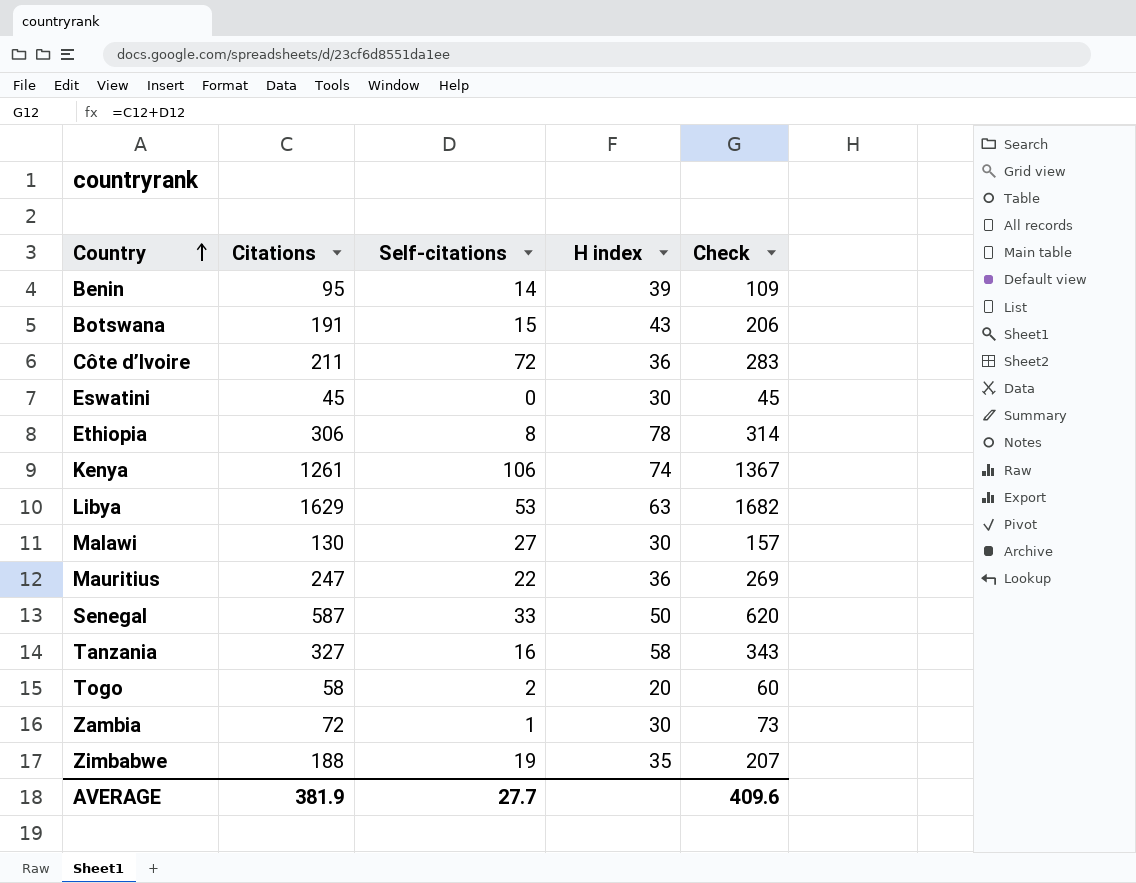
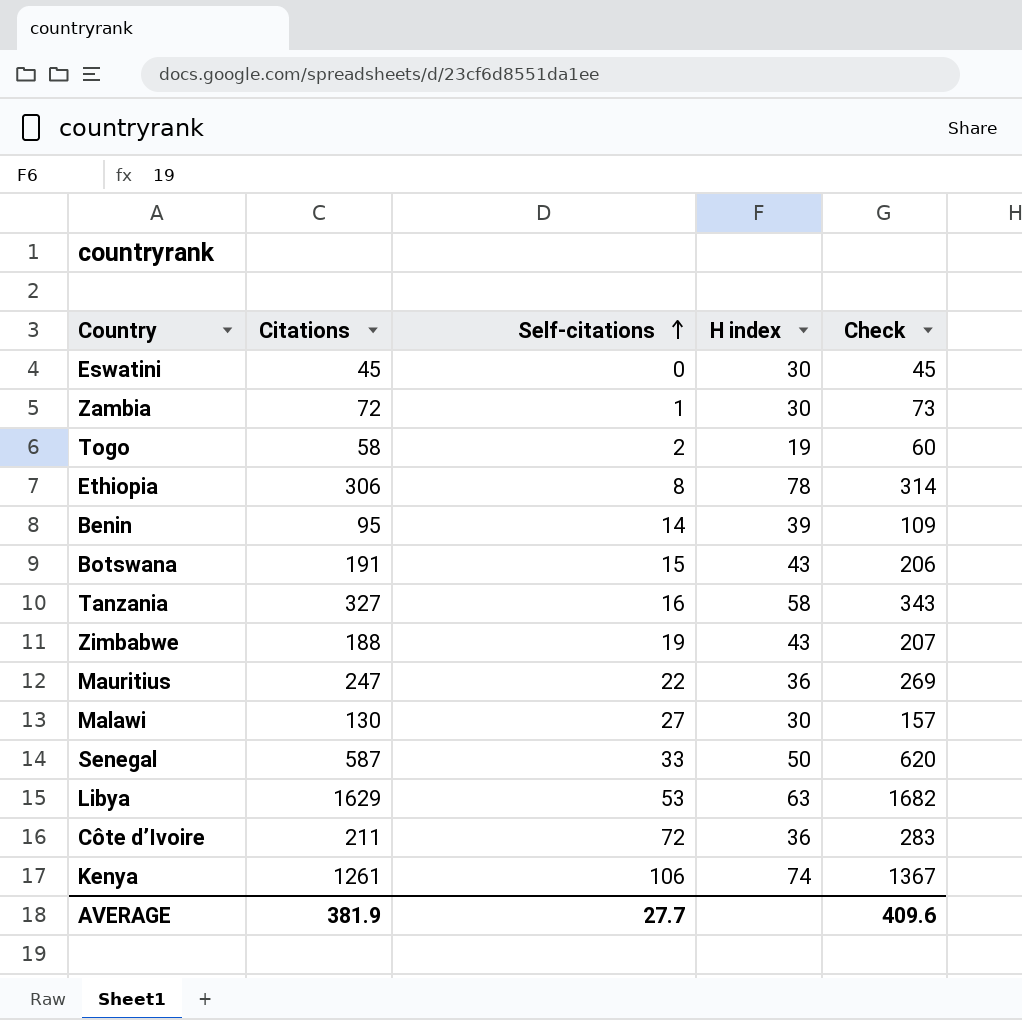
row order: Country ascending -> Self-citations ascending
Togo | H index: 20 -> 19
Zimbabwe | H index: 35 -> 43

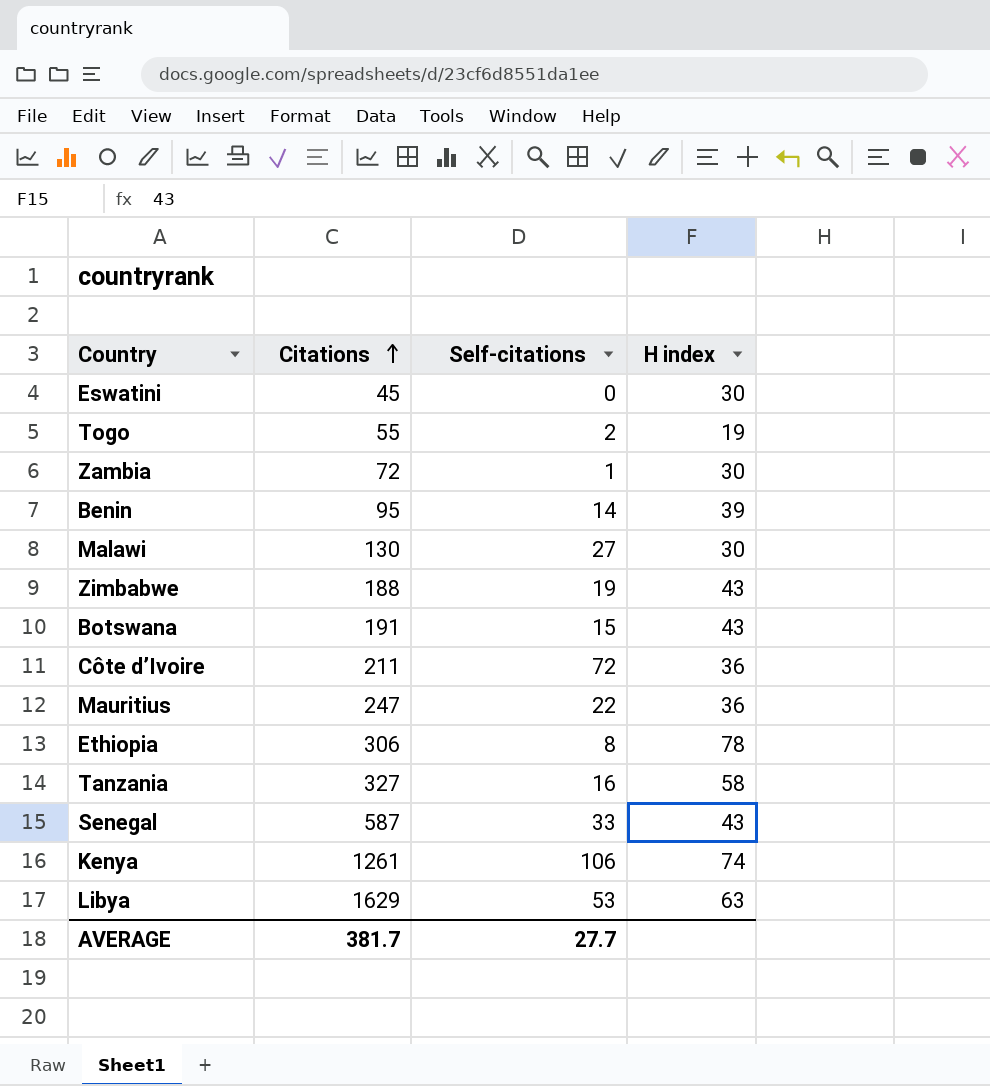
row order: Self-citations ascending -> Citations ascending
column Check | formula: [Citations] + [Self-citations] -> none
Togo | Citations: 58 -> 55
Senegal | H index: 50 -> 43
AVERAGE | Citations: 381.9 -> 381.7

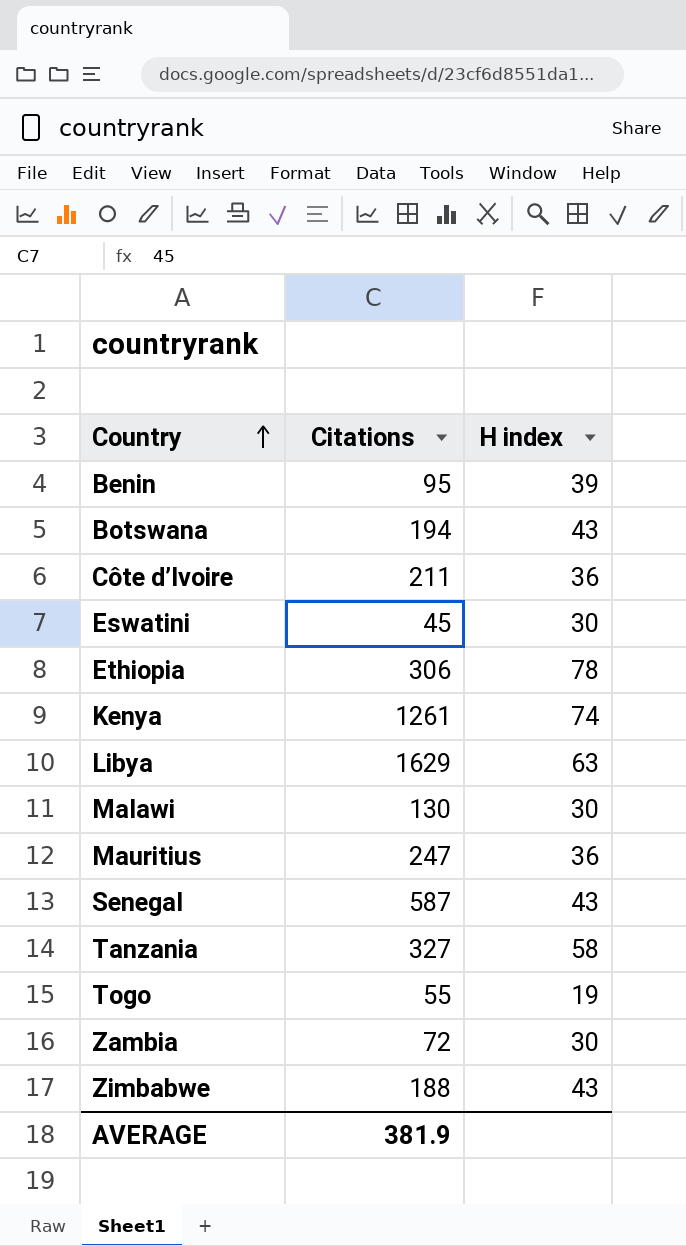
row order: Citations ascending -> Country ascending
column Self-citations | position: 3 -> none
Botswana | Citations: 191 -> 194
AVERAGE | Citations: 381.7 -> 381.9

